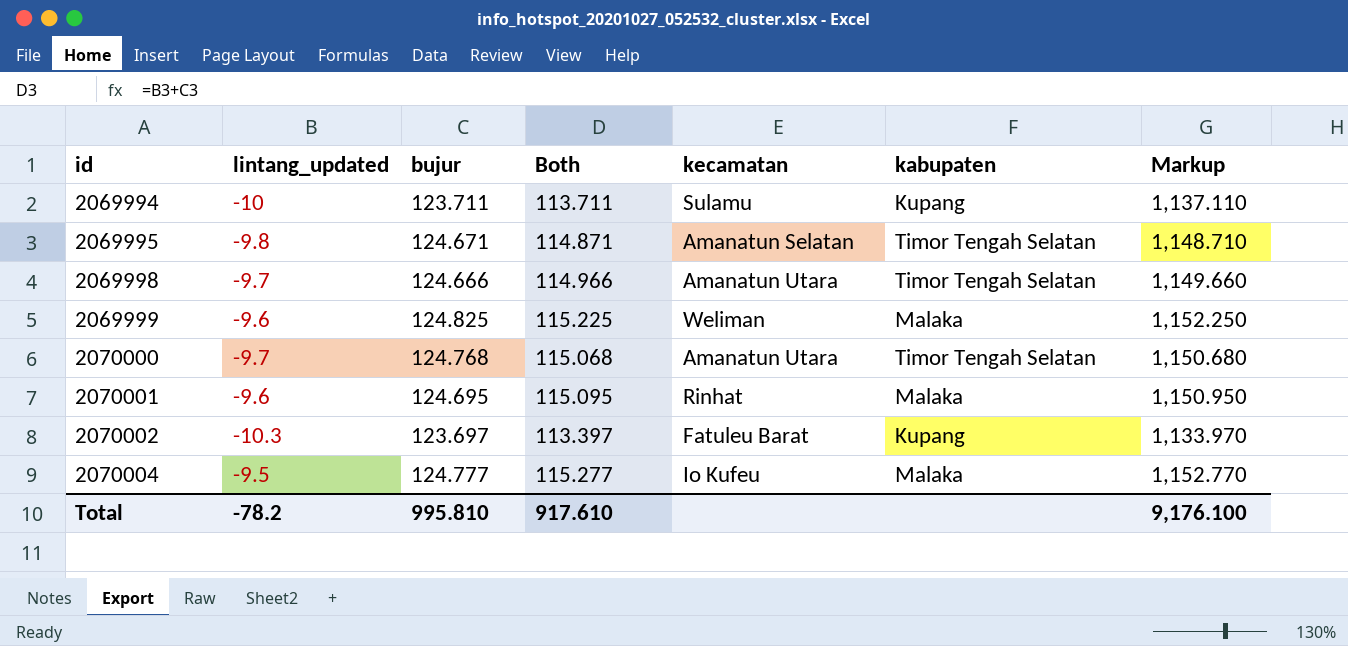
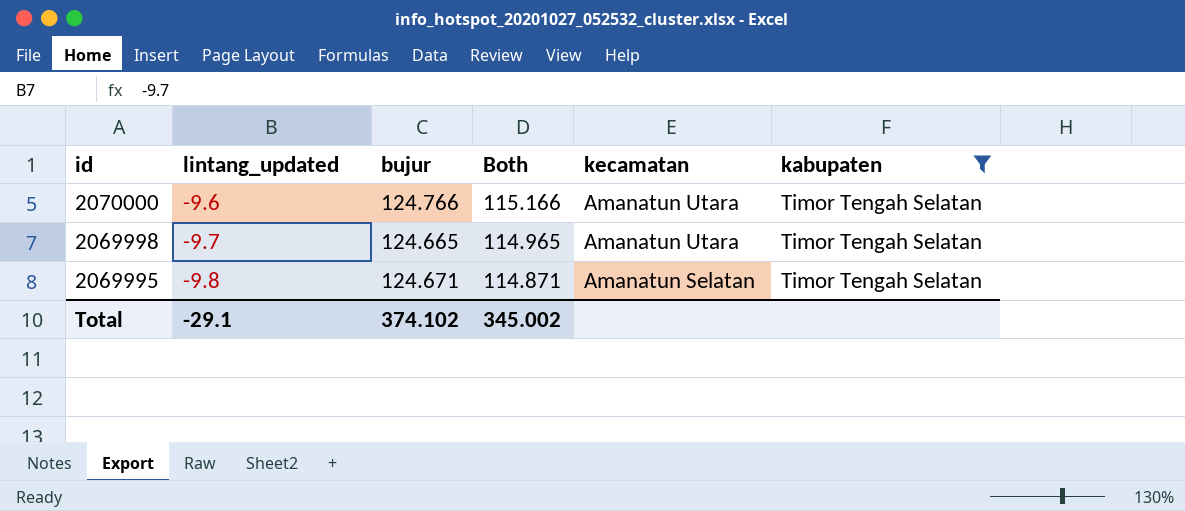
filter: none -> kabupaten = Timor Tengah Selatan
row order: id ascending -> id descending
column Markup | formula: [Both] * 10 -> none
2070000 | lintang_updated: -9.7 -> -9.6
2070000 | bujur: 124.768 -> 124.766
2070000 | Both: 115.068 -> 115.166
2069998 | bujur: 124.666 -> 124.665
2069998 | Both: 114.966 -> 114.965
Total | lintang_updated: -78.2 -> -29.1
Total | bujur: 995.810 -> 374.102
Total | Both: 917.610 -> 345.002

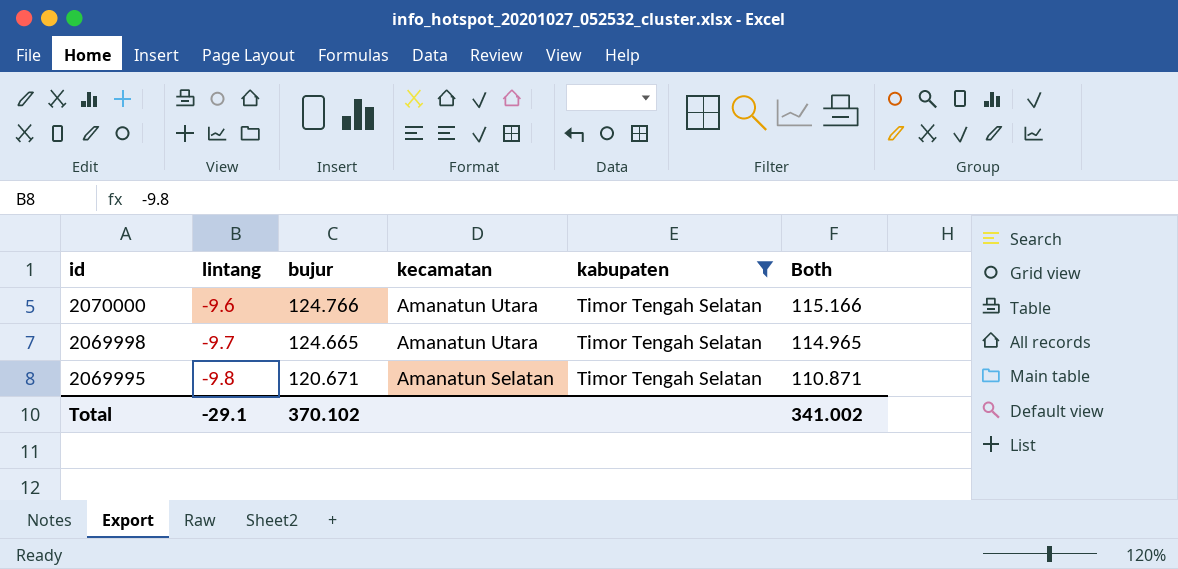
column name: lintang_updated -> lintang
column Both | position: 4 -> 6
2069995 | bujur: 124.671 -> 120.671
2069995 | Both: 114.871 -> 110.871
Total | bujur: 374.102 -> 370.102
Total | Both: 345.002 -> 341.002

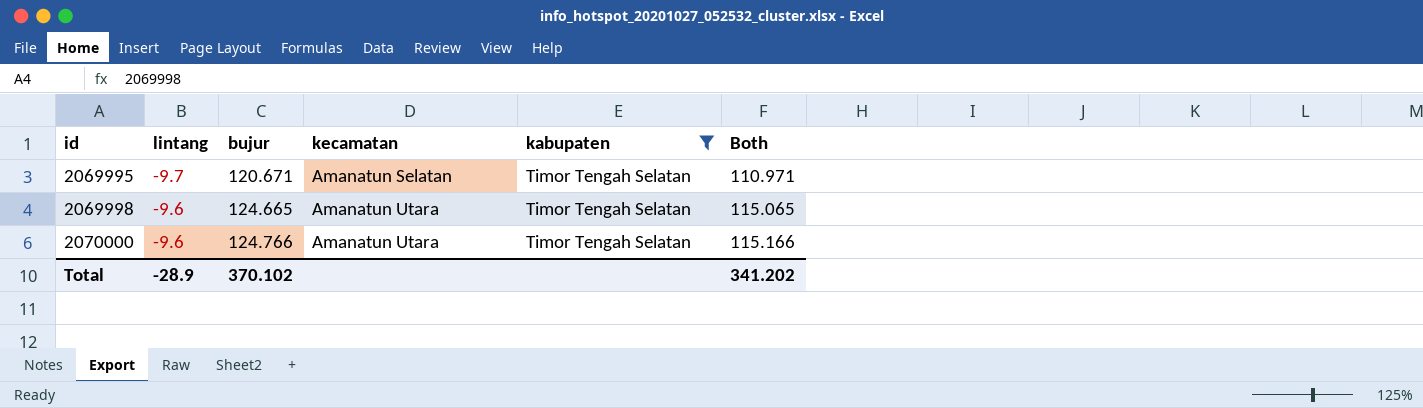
row order: id descending -> id ascending
2069995 | lintang: -9.8 -> -9.7
2069995 | Both: 110.871 -> 110.971
2069998 | lintang: -9.7 -> -9.6
2069998 | Both: 114.965 -> 115.065
Total | lintang: -29.1 -> -28.9
Total | Both: 341.002 -> 341.202

